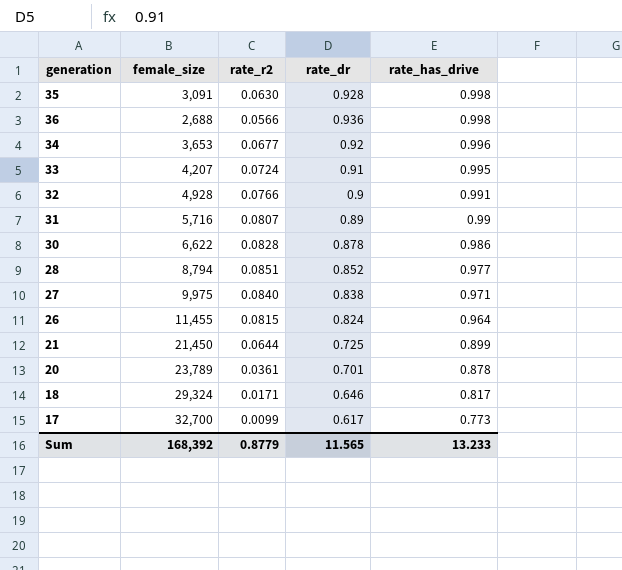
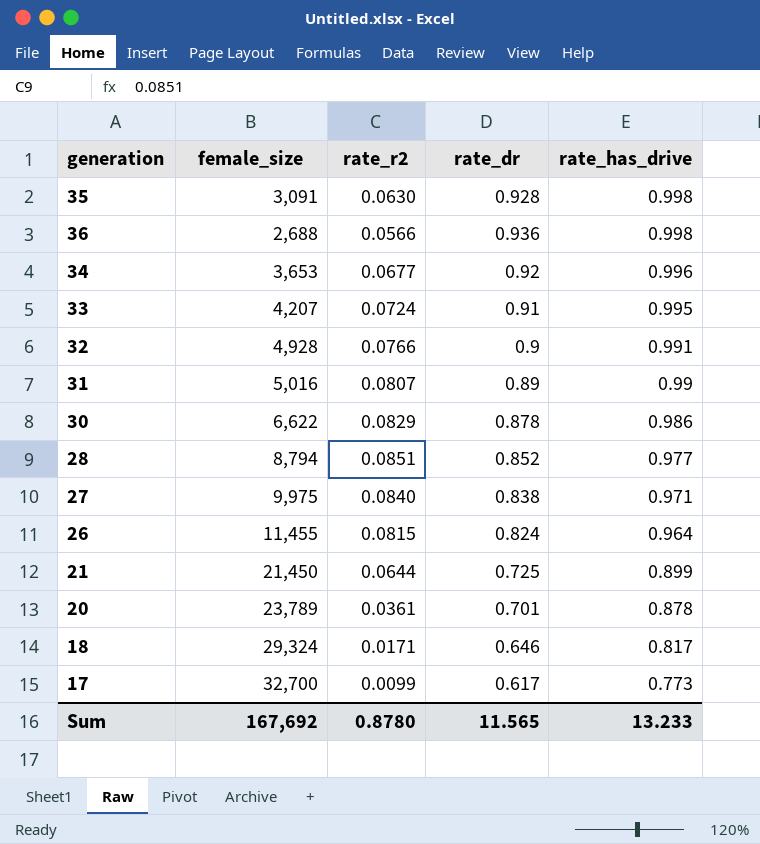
31 | female_size: 5,716 -> 5,016
30 | rate_r2: 0.0828 -> 0.0829
Sum | female_size: 168,392 -> 167,692
Sum | rate_r2: 0.8779 -> 0.8780

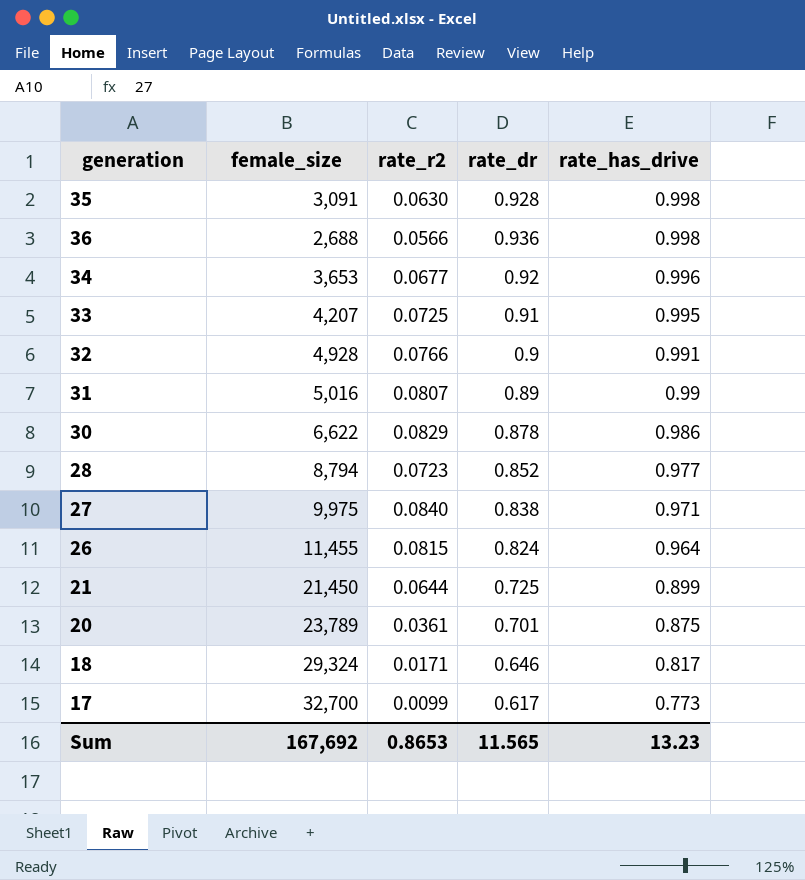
33 | rate_r2: 0.0724 -> 0.0725
28 | rate_r2: 0.0851 -> 0.0723
20 | rate_has_drive: 0.878 -> 0.875
Sum | rate_r2: 0.8780 -> 0.8653
Sum | rate_has_drive: 13.233 -> 13.23

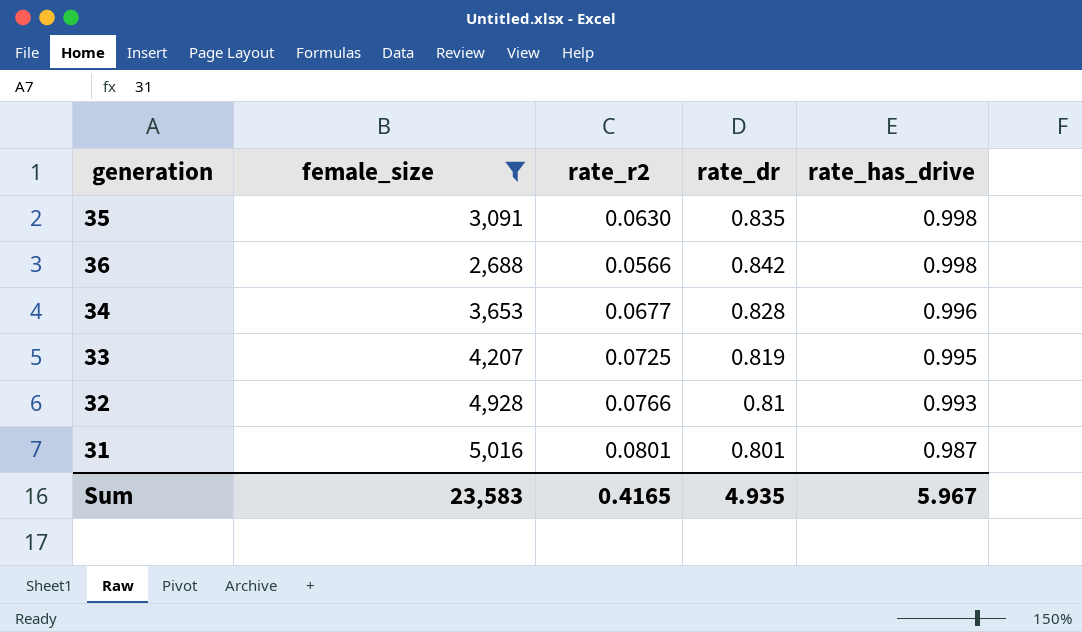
filter: none -> female_size <= 5,016
35 | rate_dr: 0.928 -> 0.835
36 | rate_dr: 0.936 -> 0.842
34 | rate_dr: 0.92 -> 0.828
33 | rate_dr: 0.91 -> 0.819
32 | rate_dr: 0.9 -> 0.81
32 | rate_has_drive: 0.991 -> 0.993
31 | rate_r2: 0.0807 -> 0.0801
31 | rate_dr: 0.89 -> 0.801
31 | rate_has_drive: 0.99 -> 0.987
Sum | female_size: 167,692 -> 23,583
Sum | rate_r2: 0.8653 -> 0.4165
Sum | rate_dr: 11.565 -> 4.935
Sum | rate_has_drive: 13.23 -> 5.967

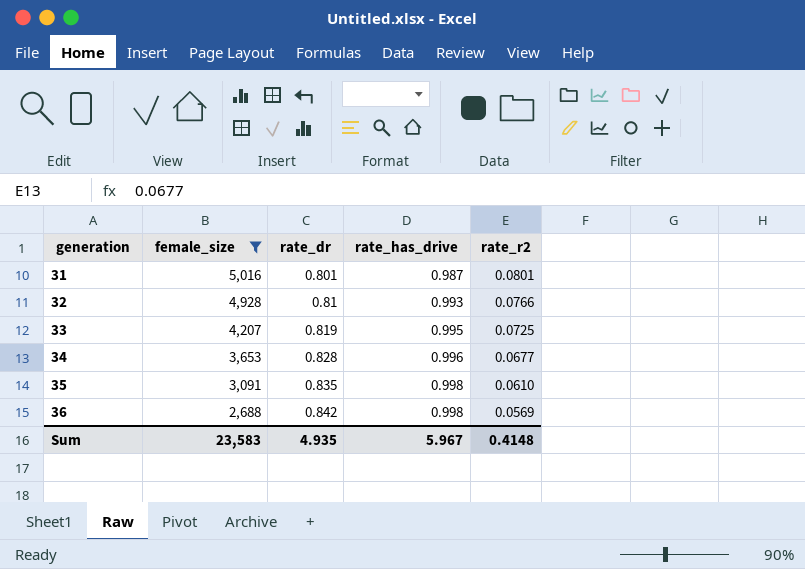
row order: rate_has_drive descending -> generation ascending
column rate_r2 | position: 3 -> 5
35 | rate_r2: 0.0630 -> 0.0610
36 | rate_r2: 0.0566 -> 0.0569
Sum | rate_r2: 0.4165 -> 0.4148

